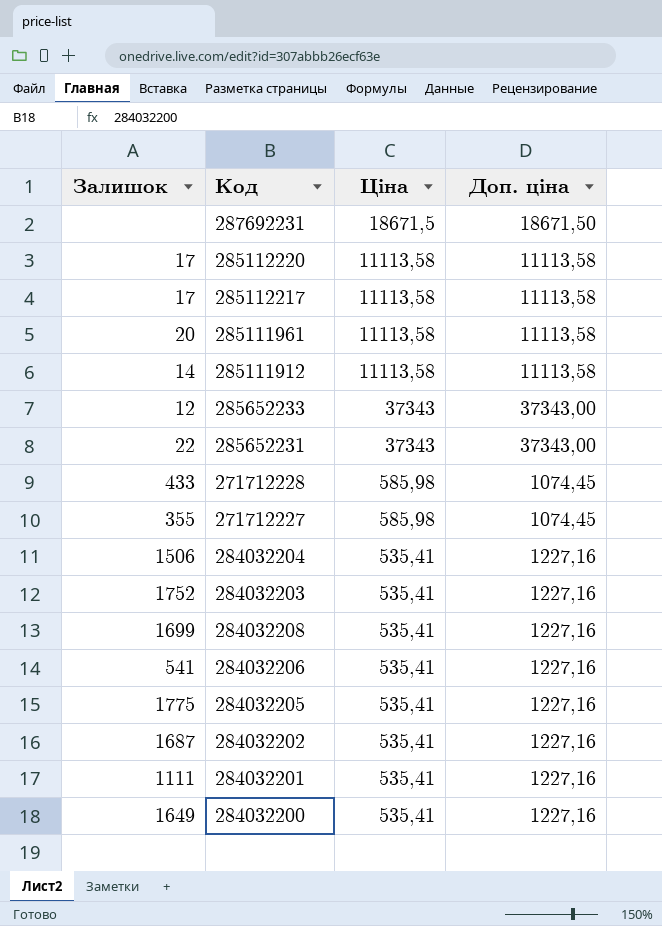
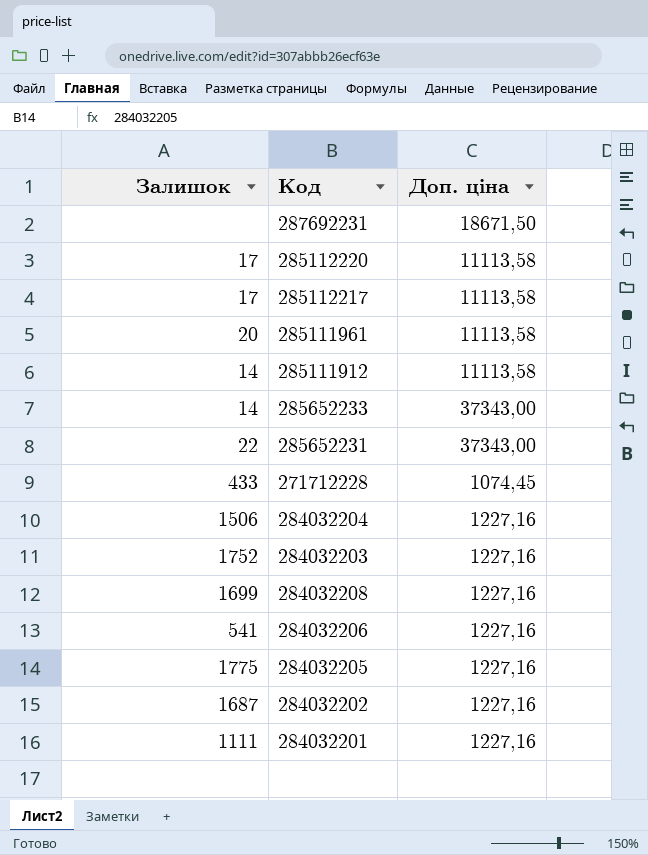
column Ціна | position: 3 -> none
row 271712227: 355 | 585,98 | 1074,45 -> none
row 284032200: 1649 | 535,41 | 1227,16 -> none
285652233 | Залишок: 12 -> 14

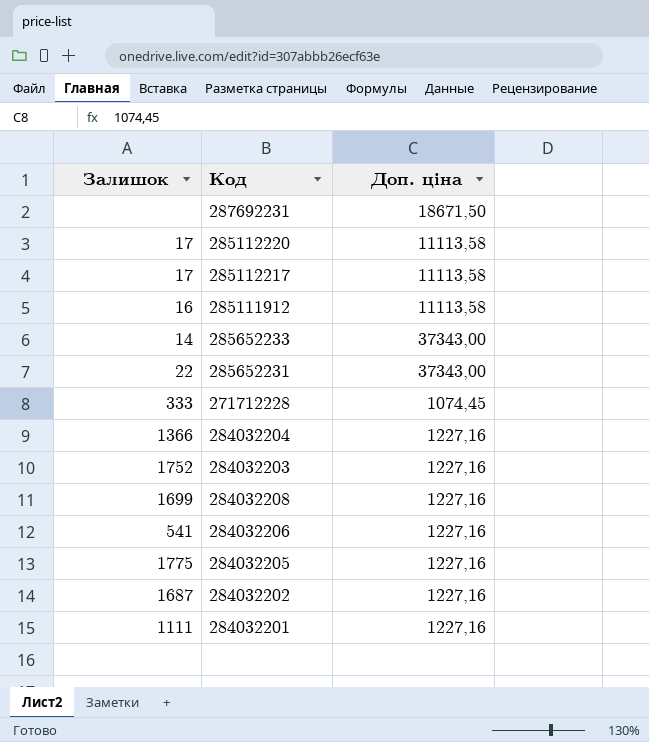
row 285111961: 20 | 11113,58 -> none
285111912 | Залишок: 14 -> 16
271712228 | Залишок: 433 -> 333
284032204 | Залишок: 1506 -> 1366

